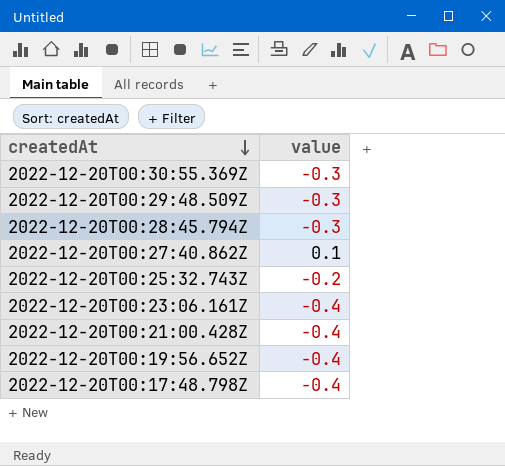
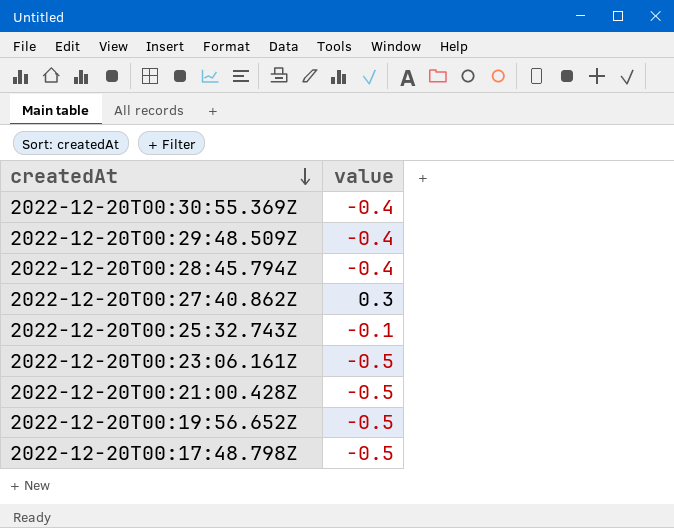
2022-12-20T00:30:55.369Z | value: -0.3 -> -0.4
2022-12-20T00:29:48.509Z | value: -0.3 -> -0.4
2022-12-20T00:28:45.794Z | value: -0.3 -> -0.4
2022-12-20T00:27:40.862Z | value: 0.1 -> 0.3
2022-12-20T00:25:32.743Z | value: -0.2 -> -0.1
2022-12-20T00:23:06.161Z | value: -0.4 -> -0.5
2022-12-20T00:21:00.428Z | value: -0.4 -> -0.5
2022-12-20T00:19:56.652Z | value: -0.4 -> -0.5
2022-12-20T00:17:48.798Z | value: -0.4 -> -0.5

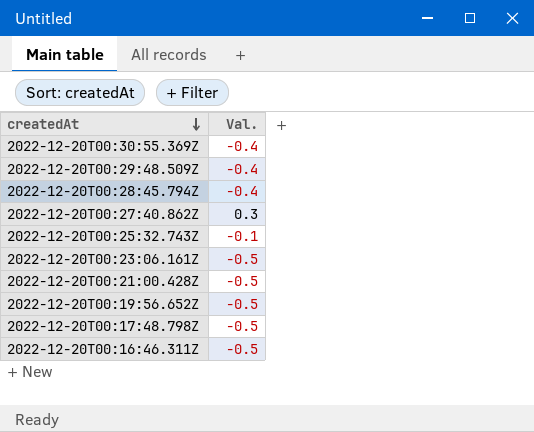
column name: value -> Val.
row 2022-12-20T00:16:46.311Z: none -> -0.5

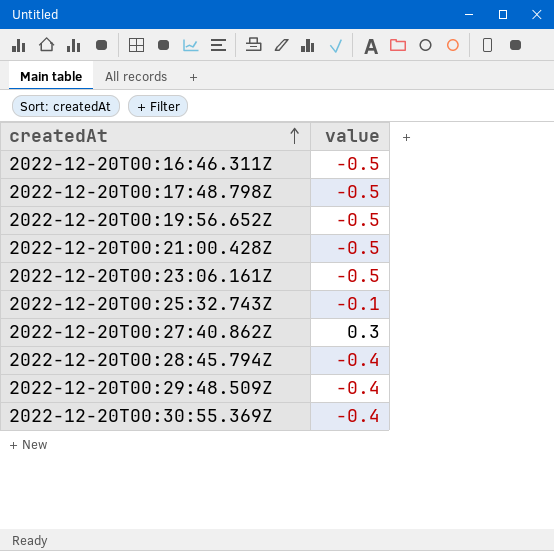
row order: createdAt descending -> createdAt ascending
column name: Val. -> value

